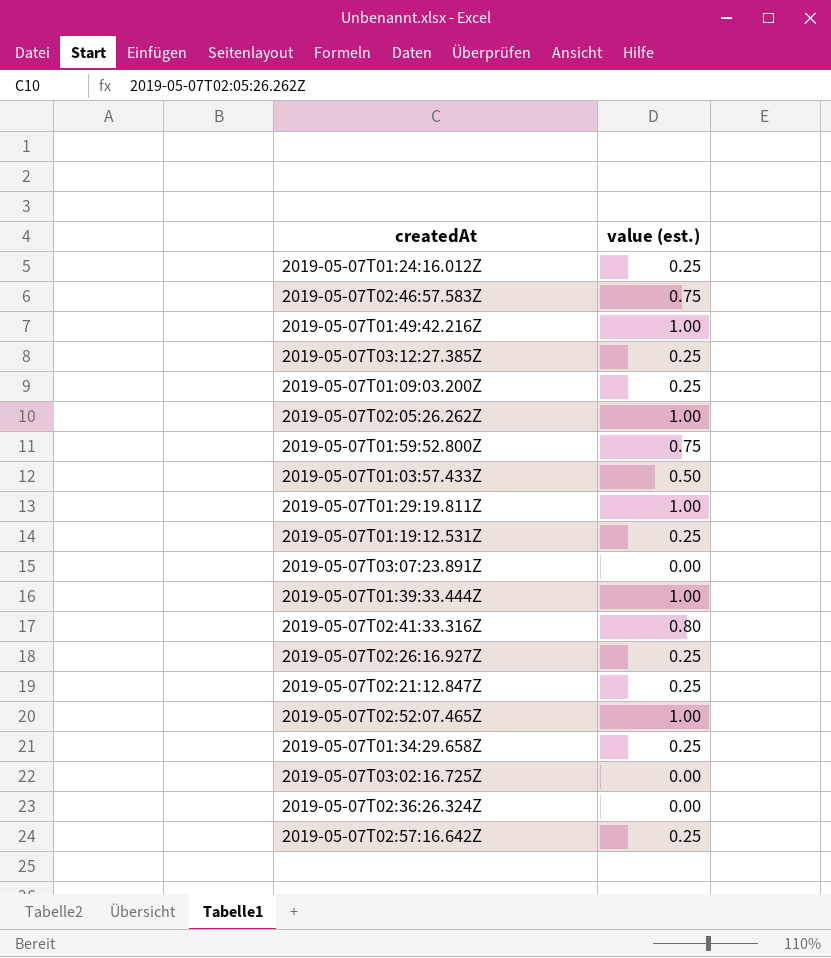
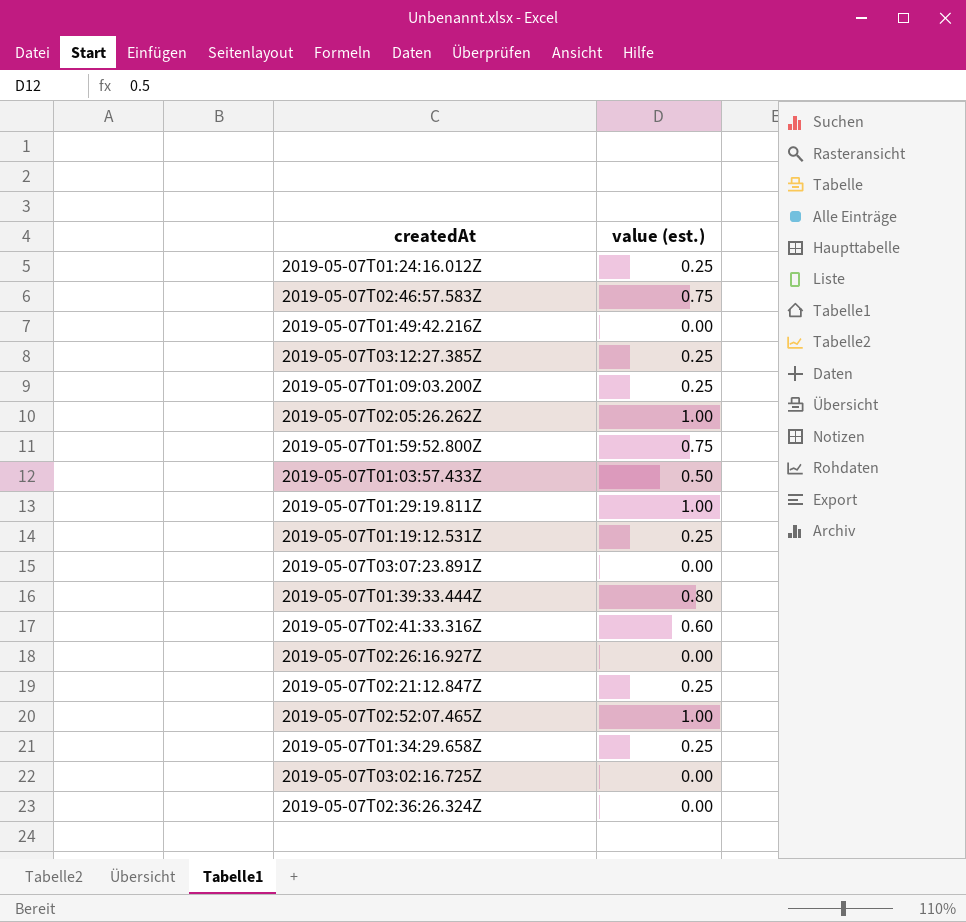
row 2019-05-07T02:57:16.642Z: 0.25 -> none
2019-05-07T01:49:42.216Z | value (est.): 1.00 -> 0.00
2019-05-07T01:39:33.444Z | value (est.): 1.00 -> 0.80
2019-05-07T02:41:33.316Z | value (est.): 0.80 -> 0.60
2019-05-07T02:26:16.927Z | value (est.): 0.25 -> 0.00

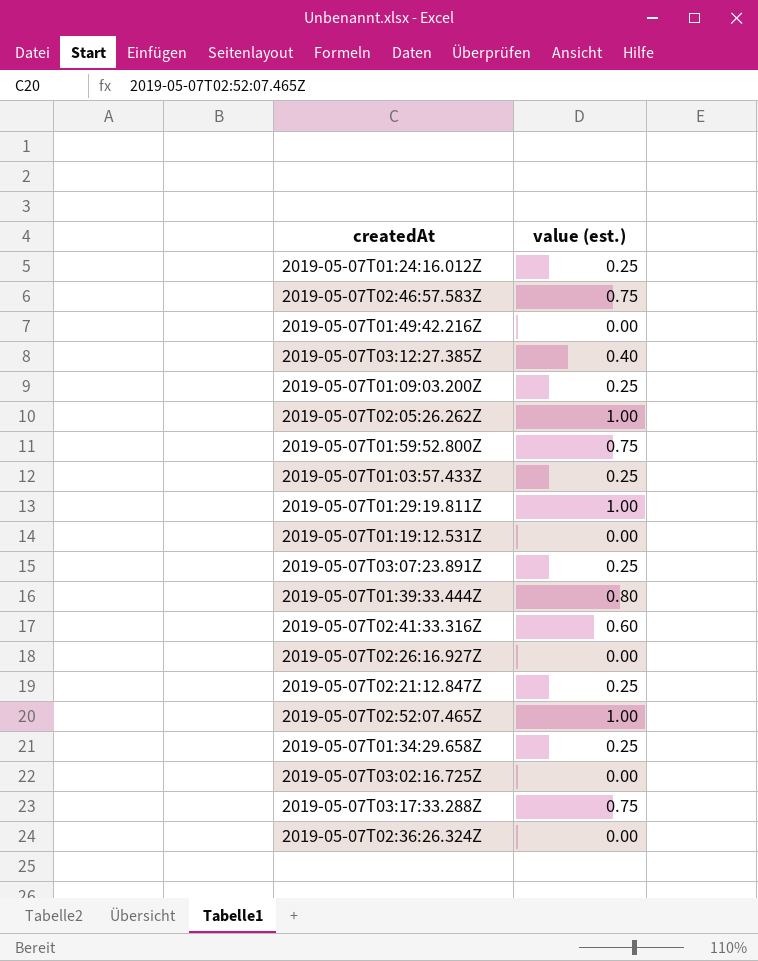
2019-05-07T03:12:27.385Z | value (est.): 0.25 -> 0.40
2019-05-07T01:03:57.433Z | value (est.): 0.50 -> 0.25
2019-05-07T01:19:12.531Z | value (est.): 0.25 -> 0.00
2019-05-07T03:07:23.891Z | value (est.): 0.00 -> 0.25
row 2019-05-07T03:17:33.288Z: none -> 0.75

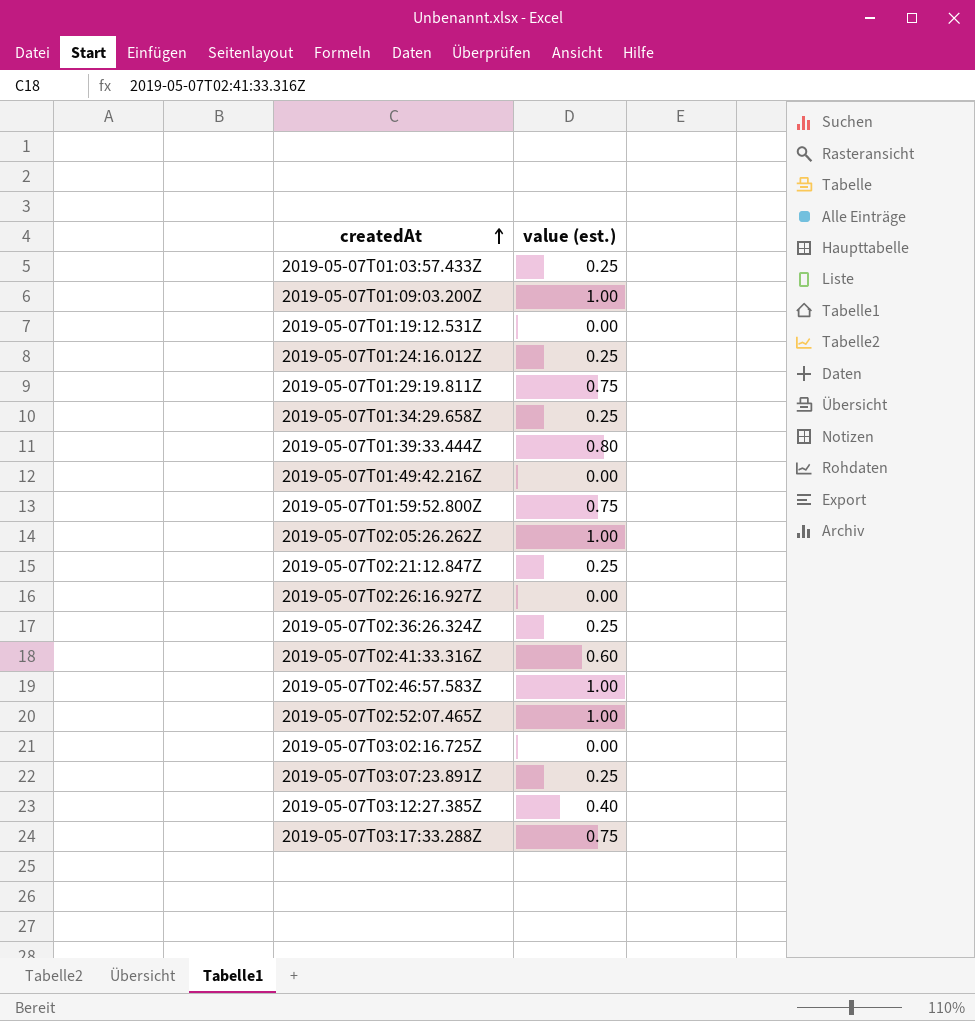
row order: none -> createdAt ascending
2019-05-07T01:09:03.200Z | value (est.): 0.25 -> 1.00
2019-05-07T01:29:19.811Z | value (est.): 1.00 -> 0.75
2019-05-07T02:36:26.324Z | value (est.): 0.00 -> 0.25
2019-05-07T02:46:57.583Z | value (est.): 0.75 -> 1.00

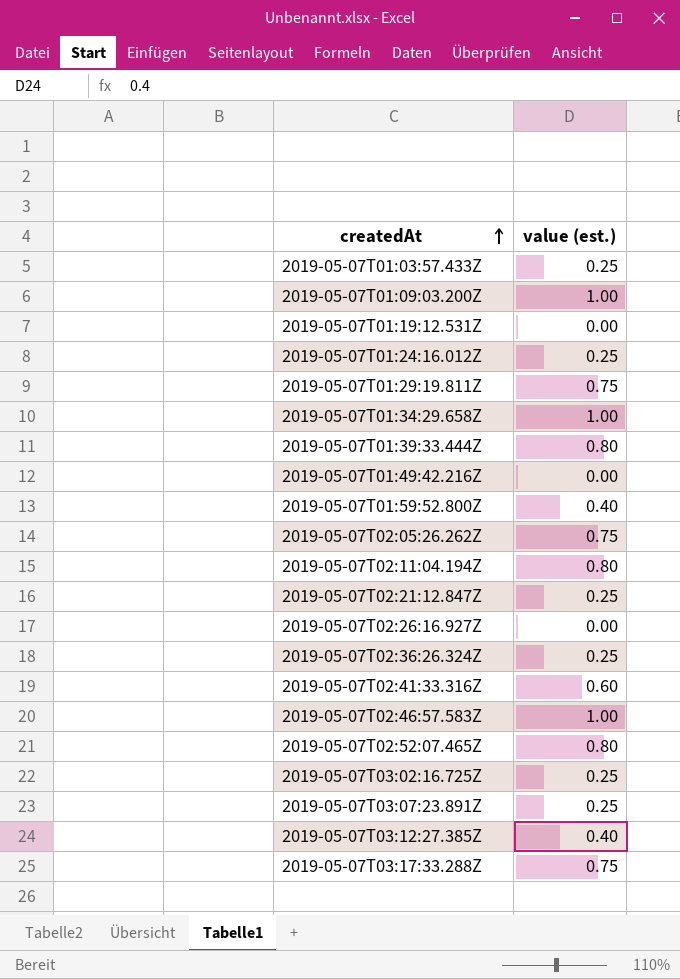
2019-05-07T01:34:29.658Z | value (est.): 0.25 -> 1.00
2019-05-07T01:59:52.800Z | value (est.): 0.75 -> 0.40
2019-05-07T02:05:26.262Z | value (est.): 1.00 -> 0.75
row 2019-05-07T02:11:04.194Z: none -> 0.80
2019-05-07T02:52:07.465Z | value (est.): 1.00 -> 0.80
2019-05-07T03:02:16.725Z | value (est.): 0.00 -> 0.25

